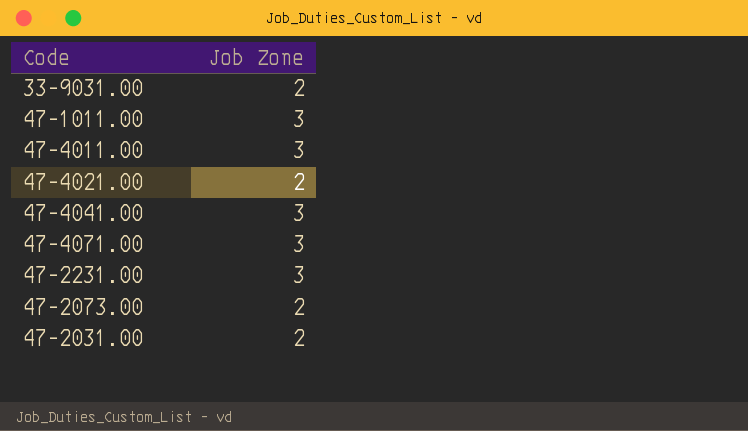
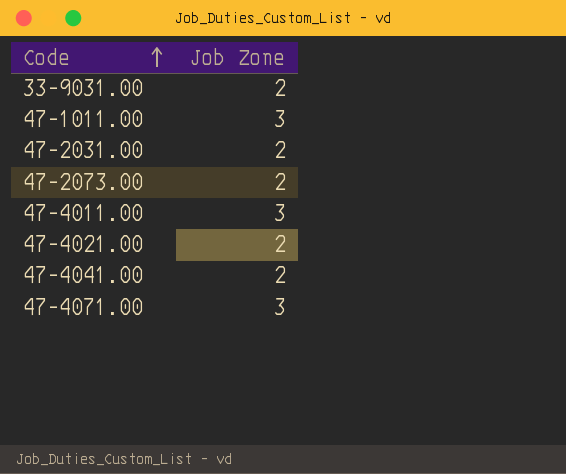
row order: none -> Code ascending
row 47-2231.00: 3 -> none
47-4041.00 | Job Zone: 3 -> 2

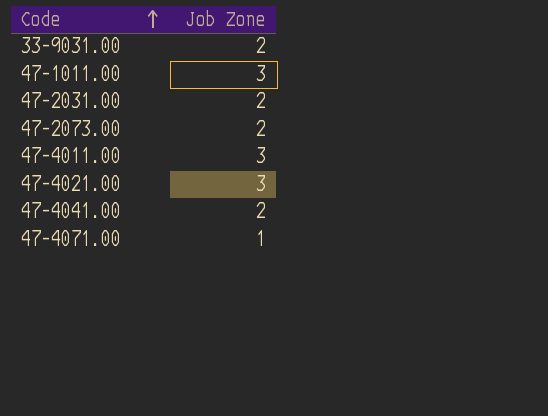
47-4021.00 | Job Zone: 2 -> 3
47-4071.00 | Job Zone: 3 -> 1

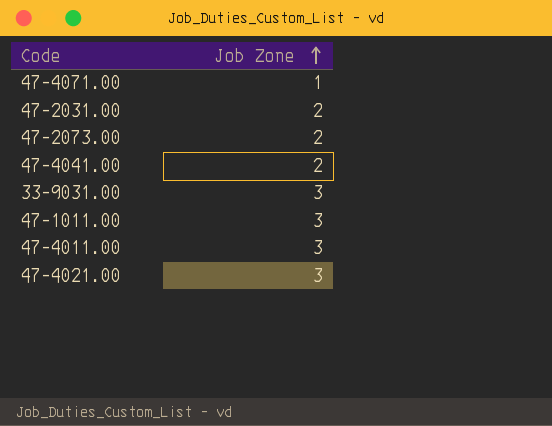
row order: Code ascending -> Job Zone ascending
33-9031.00 | Job Zone: 2 -> 3

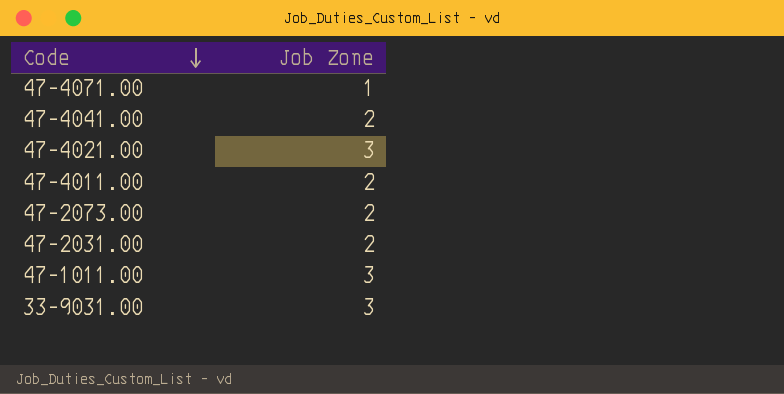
row order: Job Zone ascending -> Code descending
47-4011.00 | Job Zone: 3 -> 2

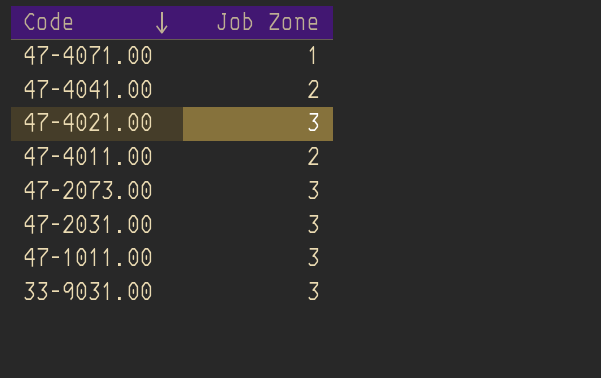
47-2073.00 | Job Zone: 2 -> 3
47-2031.00 | Job Zone: 2 -> 3

